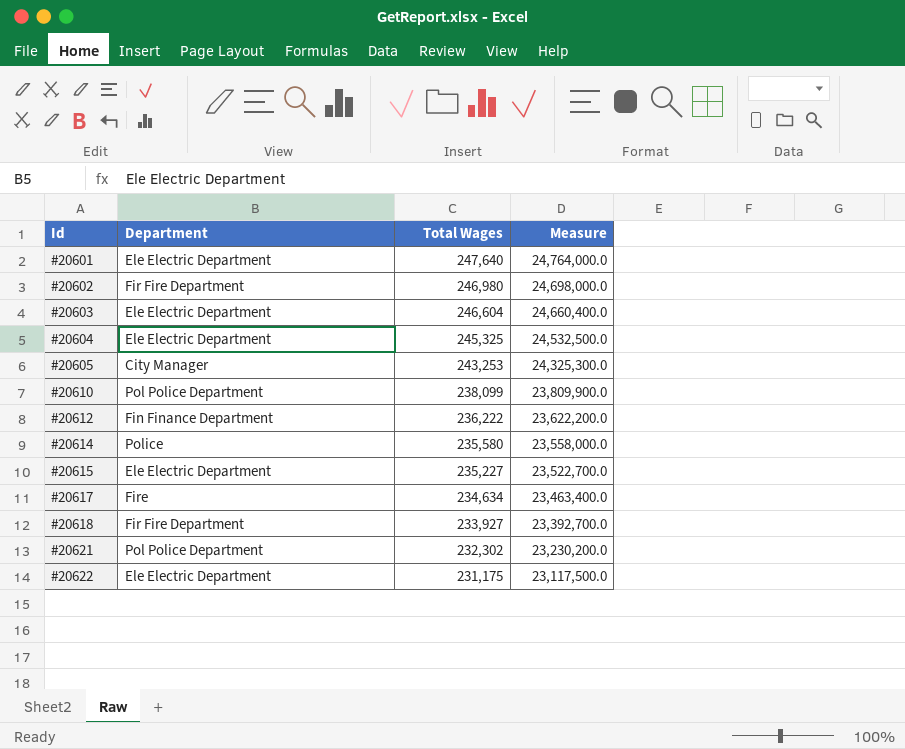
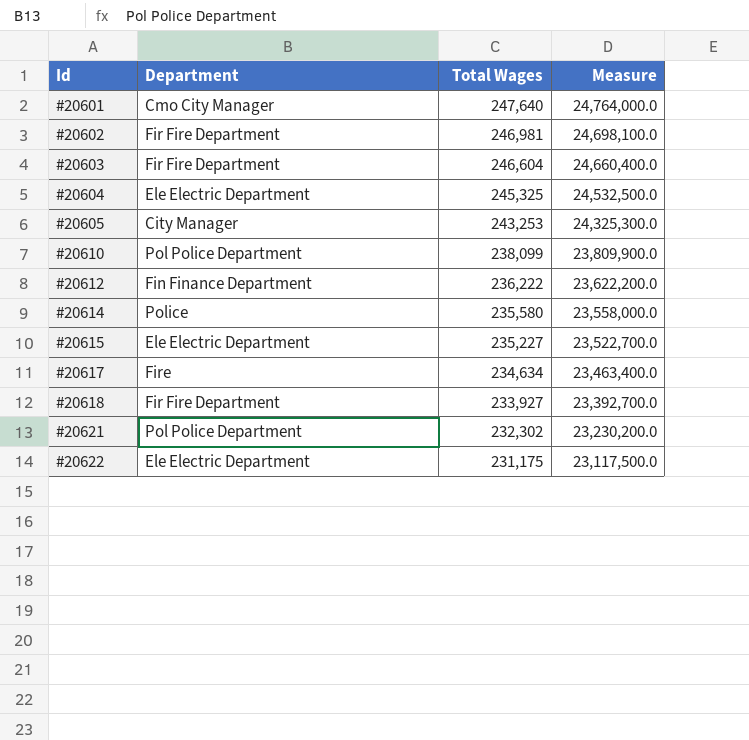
#20601 | Department: Ele Electric Department -> Cmo City Manager
#20602 | Total Wages: 246,980 -> 246,981
#20602 | Measure: 24,698,000.0 -> 24,698,100.0
#20603 | Department: Ele Electric Department -> Fir Fire Department

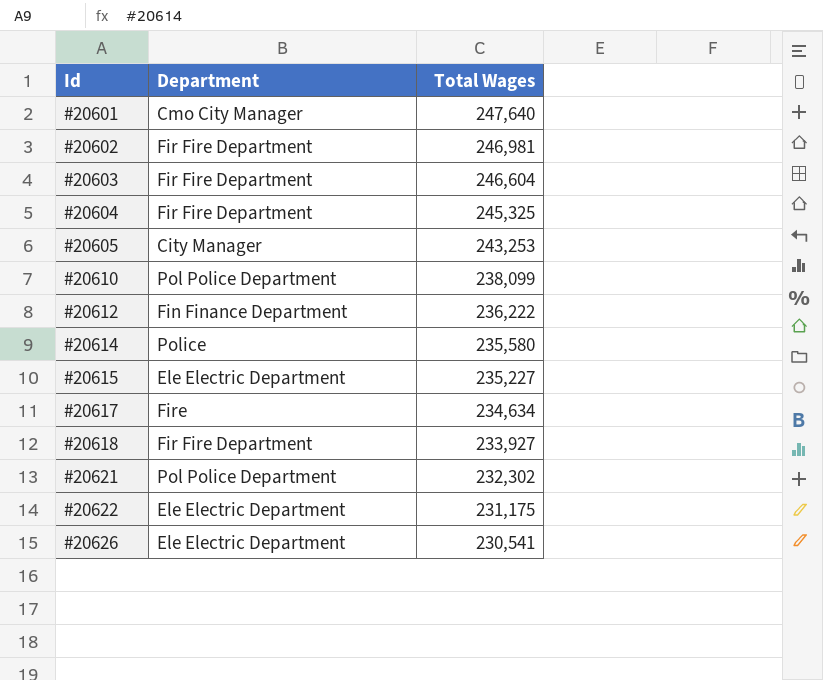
column Measure | formula: [Total Wages] * 100 -> none
#20604 | Department: Ele Electric Department -> Fir Fire Department
row #20626: none -> Ele Electric Department | 230,541

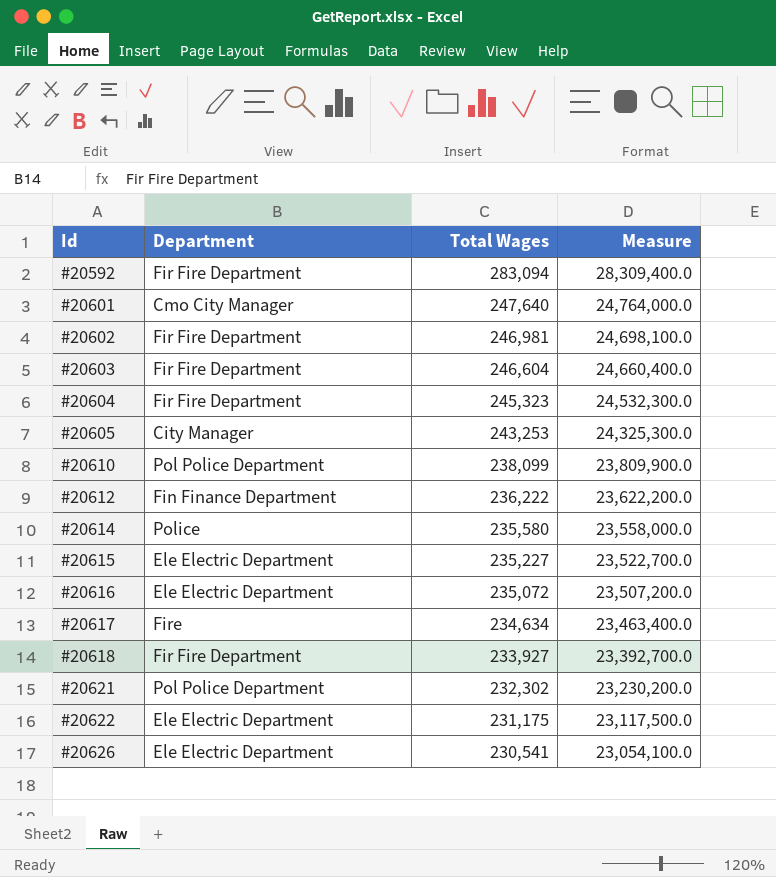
column Measure | formula: none -> [Total Wages] * 100
row #20592: none -> Fir Fire Department | 283,094 | 28,309,400.0
#20604 | Total Wages: 245,325 -> 245,323
row #20616: none -> Ele Electric Department | 235,072 | 23,507,200.0

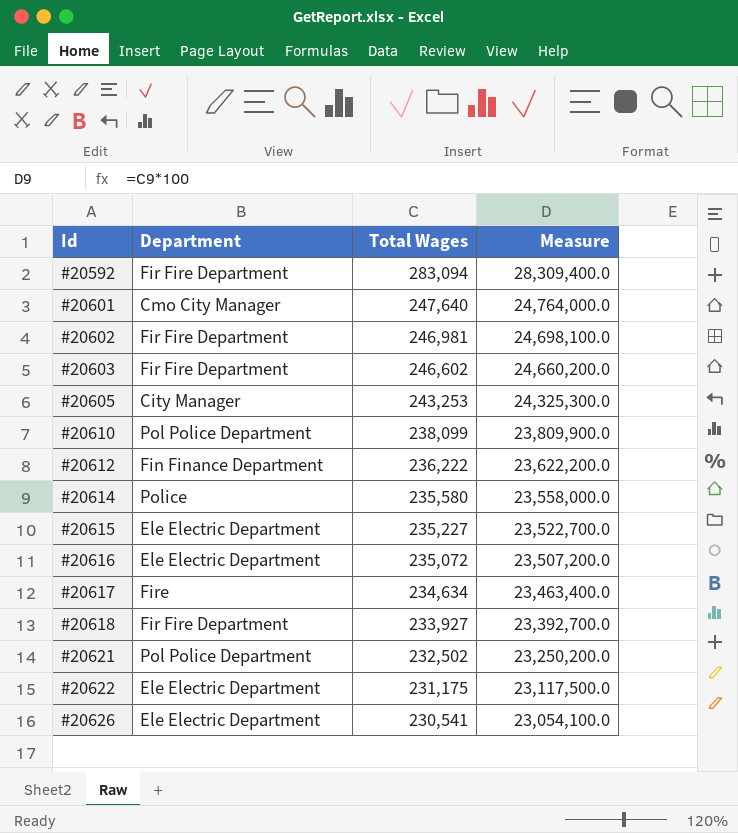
row #20604: Fir Fire Department | 245,323 | 24,532,300.0 -> none
#20603 | Total Wages: 246,604 -> 246,602
#20603 | Measure: 24,660,400.0 -> 24,660,200.0
#20621 | Total Wages: 232,302 -> 232,502
#20621 | Measure: 23,230,200.0 -> 23,250,200.0

